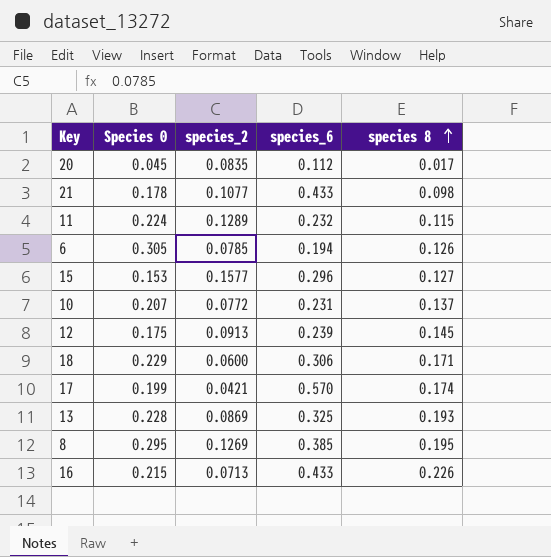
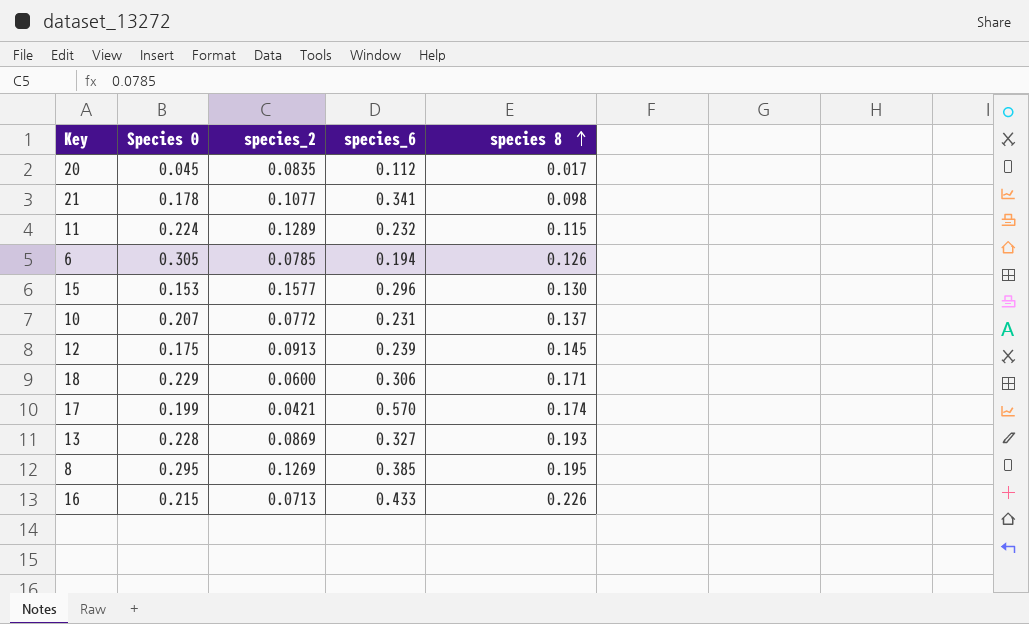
21 | species_6: 0.433 -> 0.341
15 | species 8: 0.127 -> 0.130
13 | species_6: 0.325 -> 0.327

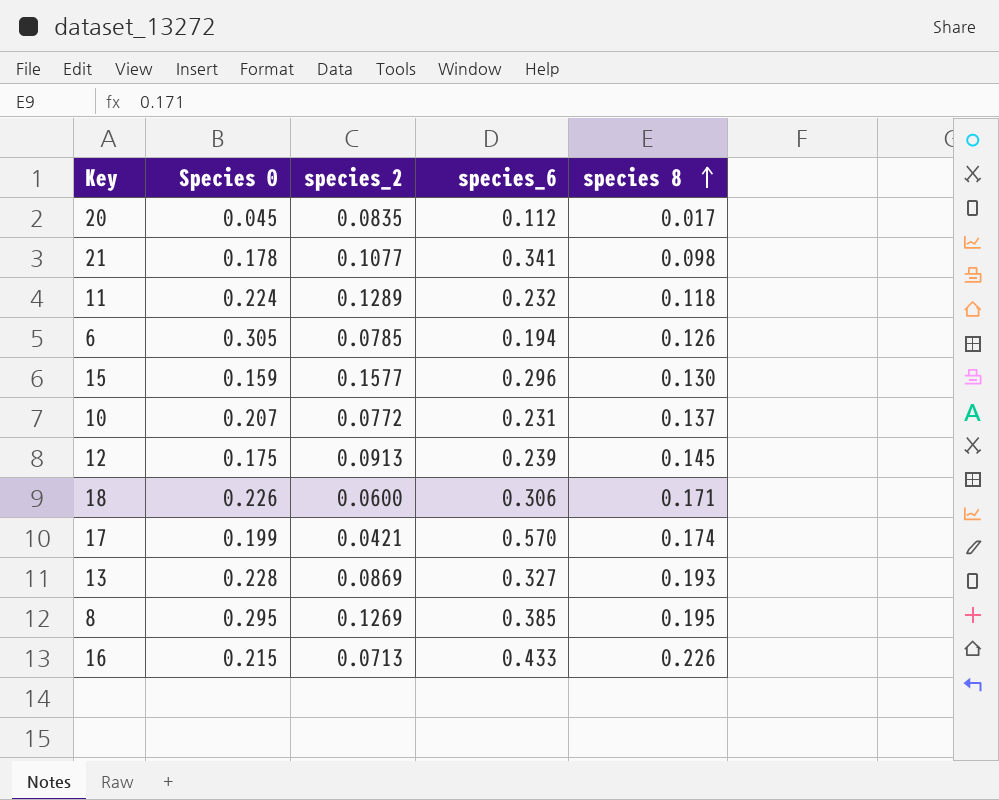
11 | species 8: 0.115 -> 0.118
15 | Species 0: 0.153 -> 0.159
18 | Species 0: 0.229 -> 0.226

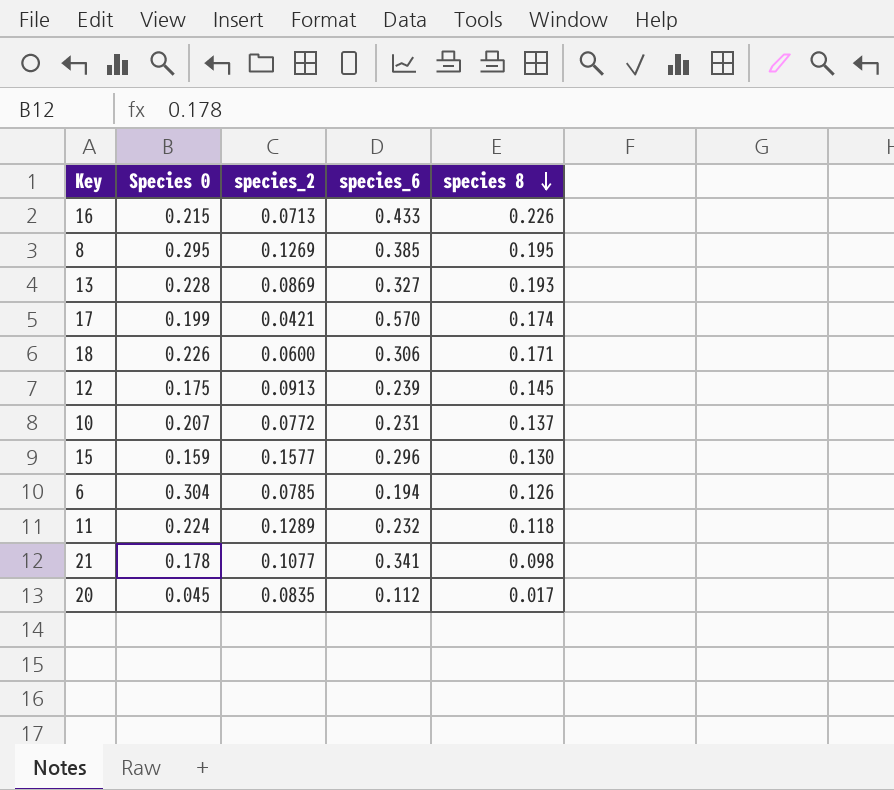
row order: species 8 ascending -> species 8 descending
6 | Species 0: 0.305 -> 0.304

